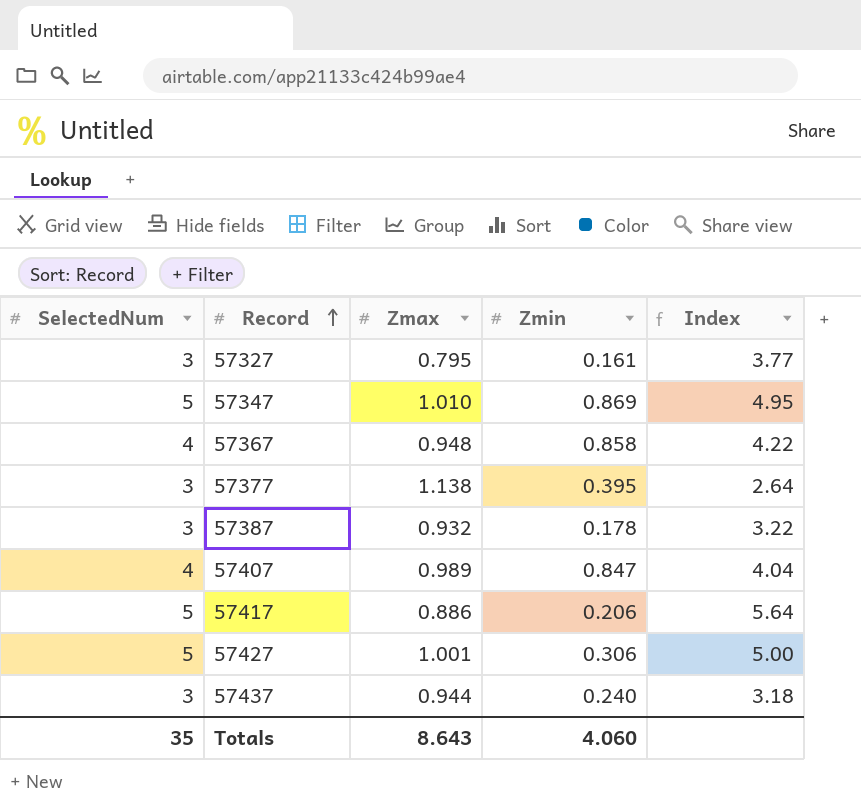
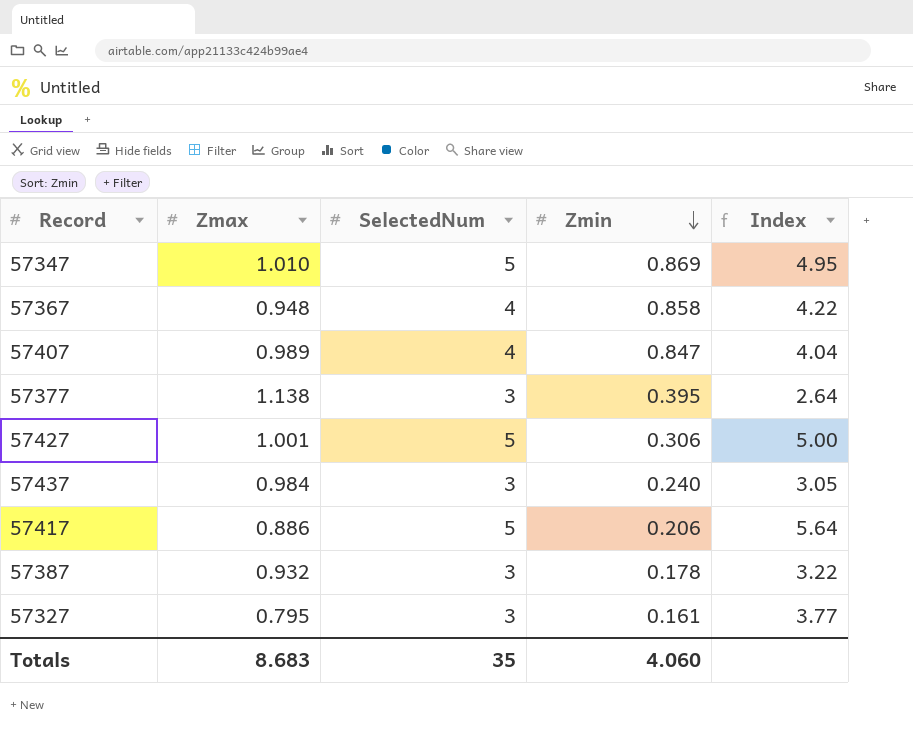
row order: Record ascending -> Zmin descending
column SelectedNum | position: 1 -> 3
57437 | Zmax: 0.944 -> 0.984
57437 | Index: 3.18 -> 3.05
Totals | Zmax: 8.643 -> 8.683

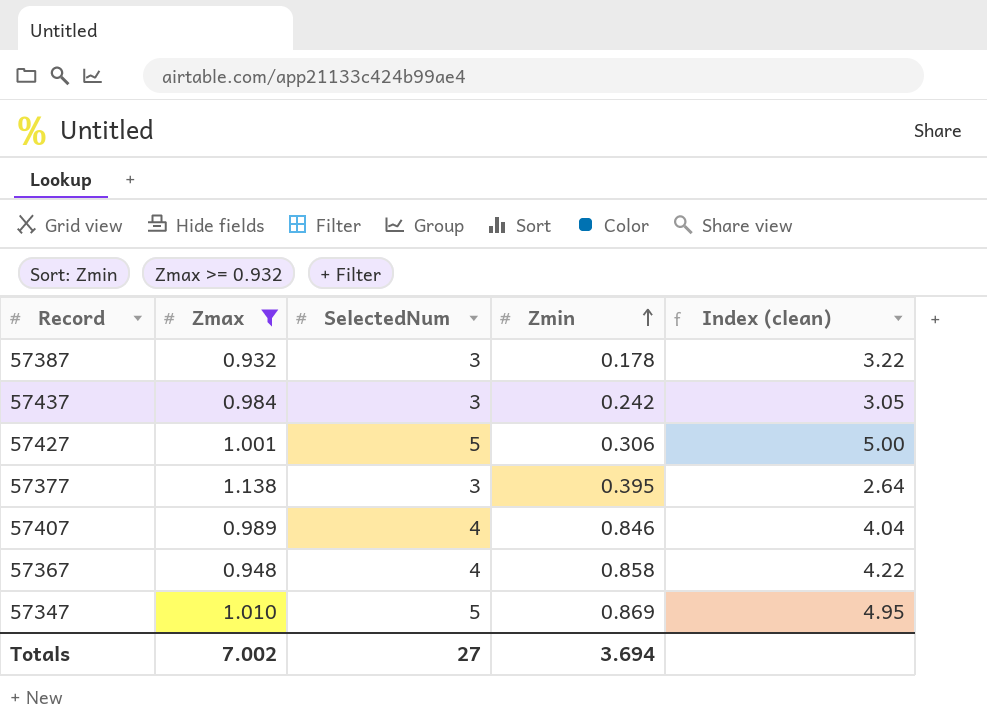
filter: none -> Zmax >= 0.932
row order: Zmin descending -> Zmin ascending
column name: Index -> Index (clean)
57437 | Zmin: 0.240 -> 0.242
57407 | Zmin: 0.847 -> 0.846
Totals | Zmax: 8.683 -> 7.002
Totals | SelectedNum: 35 -> 27
Totals | Zmin: 4.060 -> 3.694

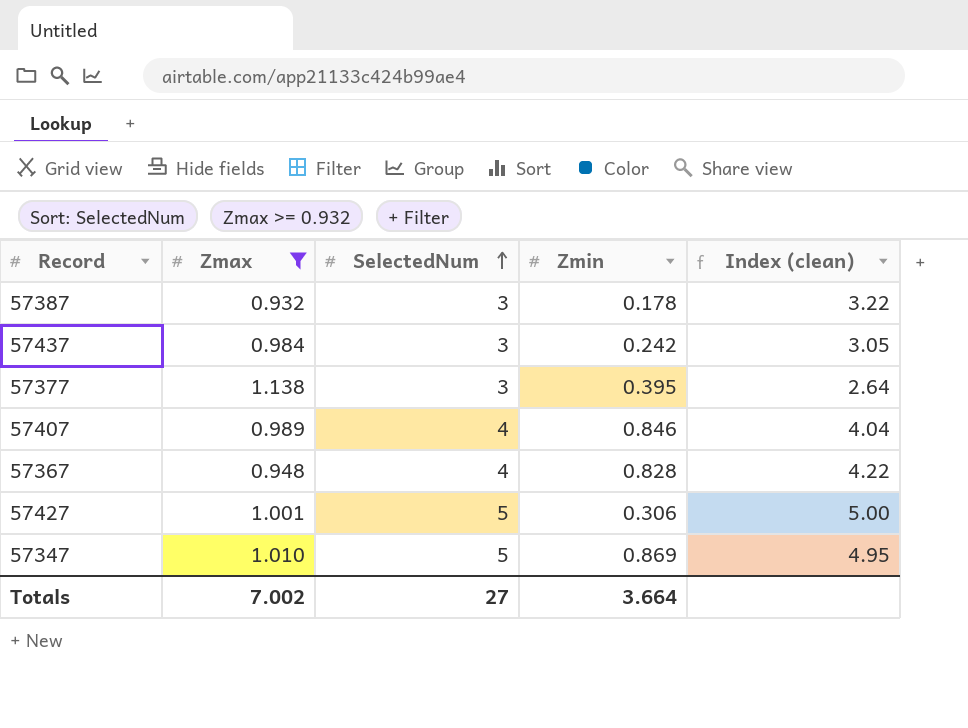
row order: Zmin ascending -> SelectedNum ascending
57367 | Zmin: 0.858 -> 0.828
Totals | Zmin: 3.694 -> 3.664

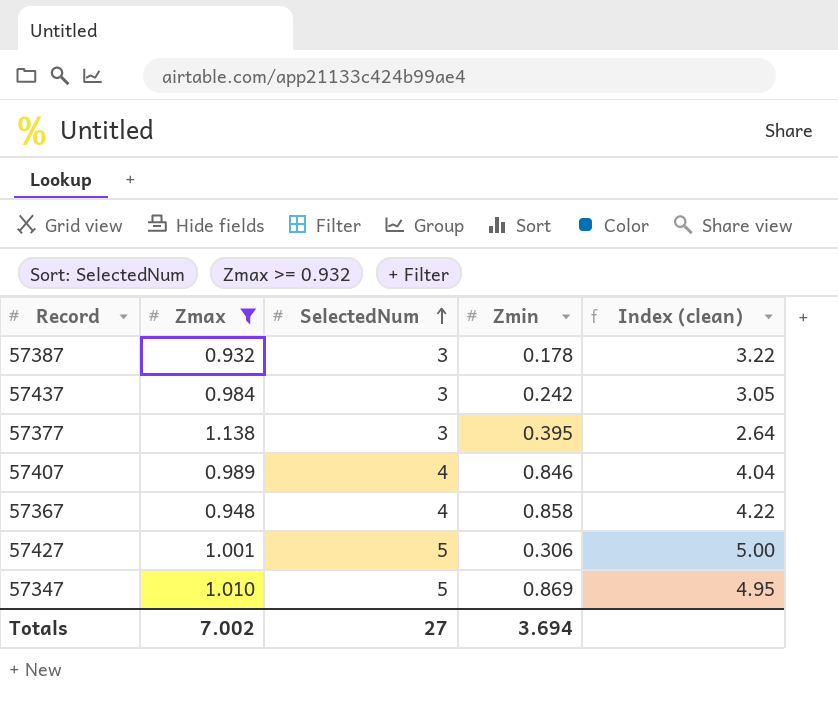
57367 | Zmin: 0.828 -> 0.858
Totals | Zmin: 3.664 -> 3.694

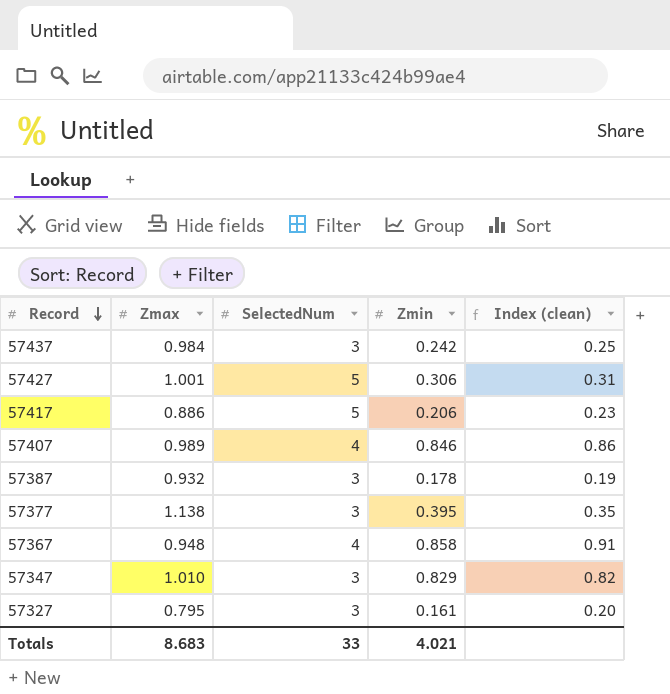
filter: Zmax >= 0.932 -> none
row order: SelectedNum ascending -> Record descending
column Index (clean) | formula: [SelectedNum] / [Zmax] -> [Zmin] / [Zmax]
57347 | SelectedNum: 5 -> 3
57347 | Zmin: 0.869 -> 0.829
Totals | Zmax: 7.002 -> 8.683
Totals | SelectedNum: 27 -> 33
Totals | Zmin: 3.694 -> 4.021

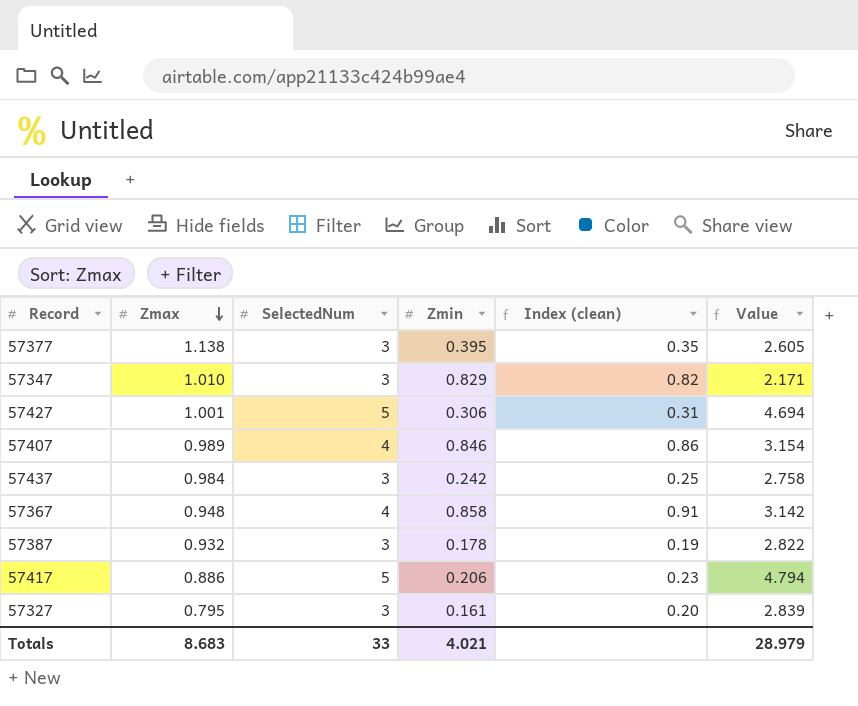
row order: Record descending -> Zmax descending
column Value | formula: none -> [SelectedNum] - [Zmin]

